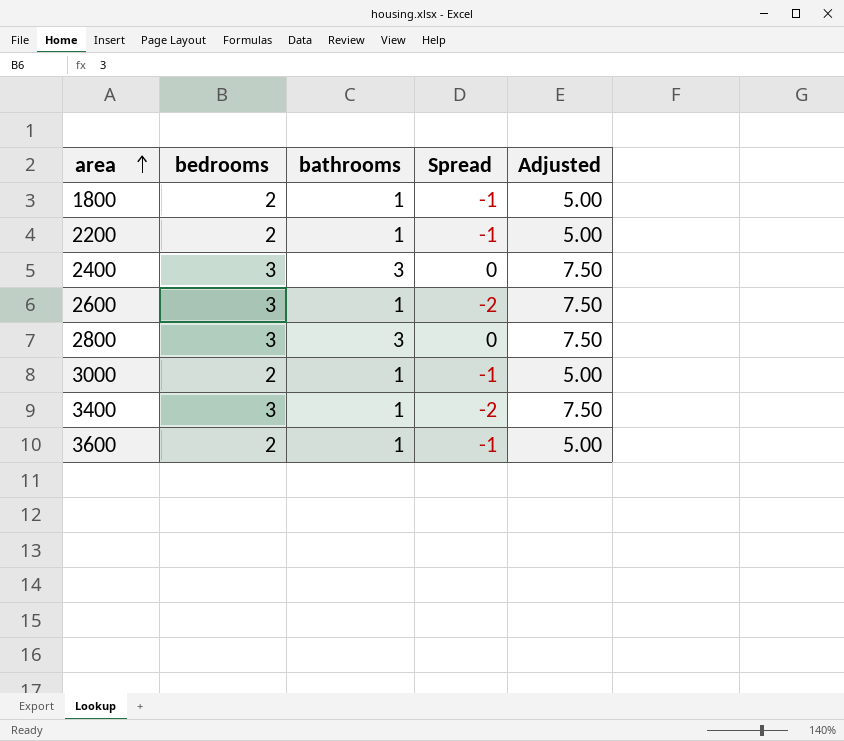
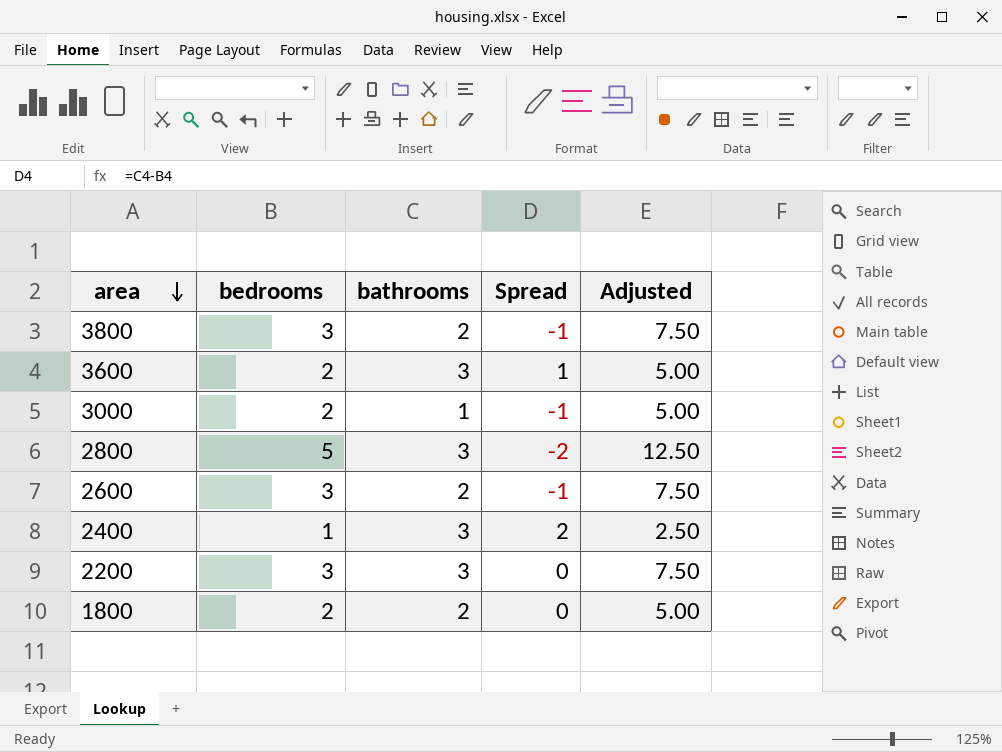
row order: area ascending -> area descending
row 3400: 3 | 1 | -2 | 7.50 -> none
row 3800: none -> 3 | 2 | -1 | 7.50
3600 | bathrooms: 1 -> 3
3600 | Spread: -1 -> 1
2800 | bedrooms: 3 -> 5
2800 | Spread: 0 -> -2
2800 | Adjusted: 7.50 -> 12.50
2600 | bathrooms: 1 -> 2
2600 | Spread: -2 -> -1
2400 | bedrooms: 3 -> 1
2400 | Spread: 0 -> 2
2400 | Adjusted: 7.50 -> 2.50
2200 | bedrooms: 2 -> 3
2200 | bathrooms: 1 -> 3
2200 | Spread: -1 -> 0
2200 | Adjusted: 5.00 -> 7.50
1800 | bathrooms: 1 -> 2
1800 | Spread: -1 -> 0

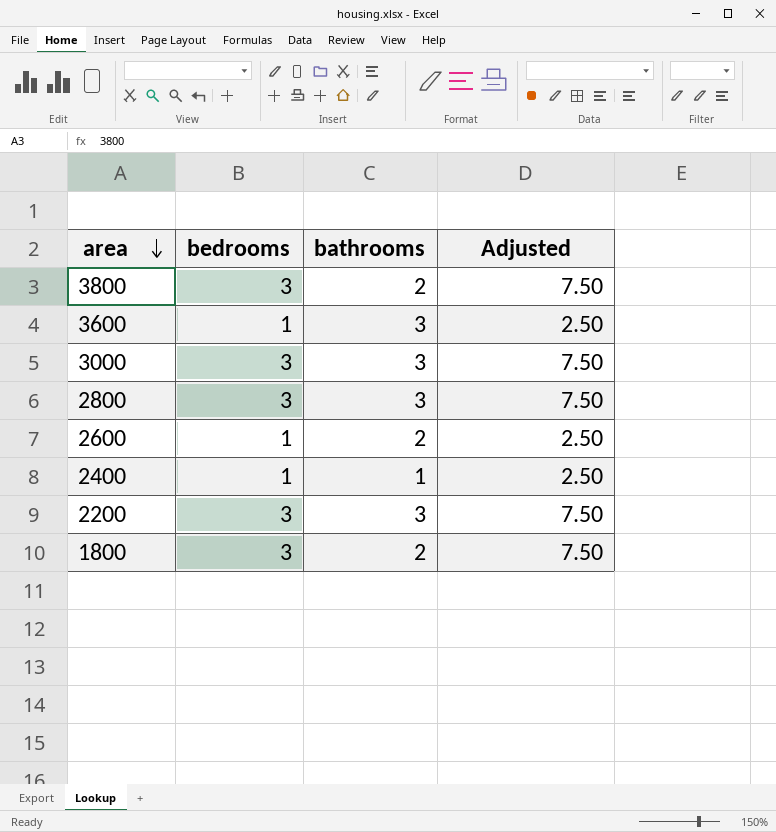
column Spread | formula: [bathrooms] - [bedrooms] -> none
3600 | bedrooms: 2 -> 1
3600 | Adjusted: 5.00 -> 2.50
3000 | bedrooms: 2 -> 3
3000 | bathrooms: 1 -> 3
3000 | Adjusted: 5.00 -> 7.50
2800 | bedrooms: 5 -> 3
2800 | Adjusted: 12.50 -> 7.50
2600 | bedrooms: 3 -> 1
2600 | Adjusted: 7.50 -> 2.50
2400 | bathrooms: 3 -> 1
1800 | bedrooms: 2 -> 3
1800 | Adjusted: 5.00 -> 7.50

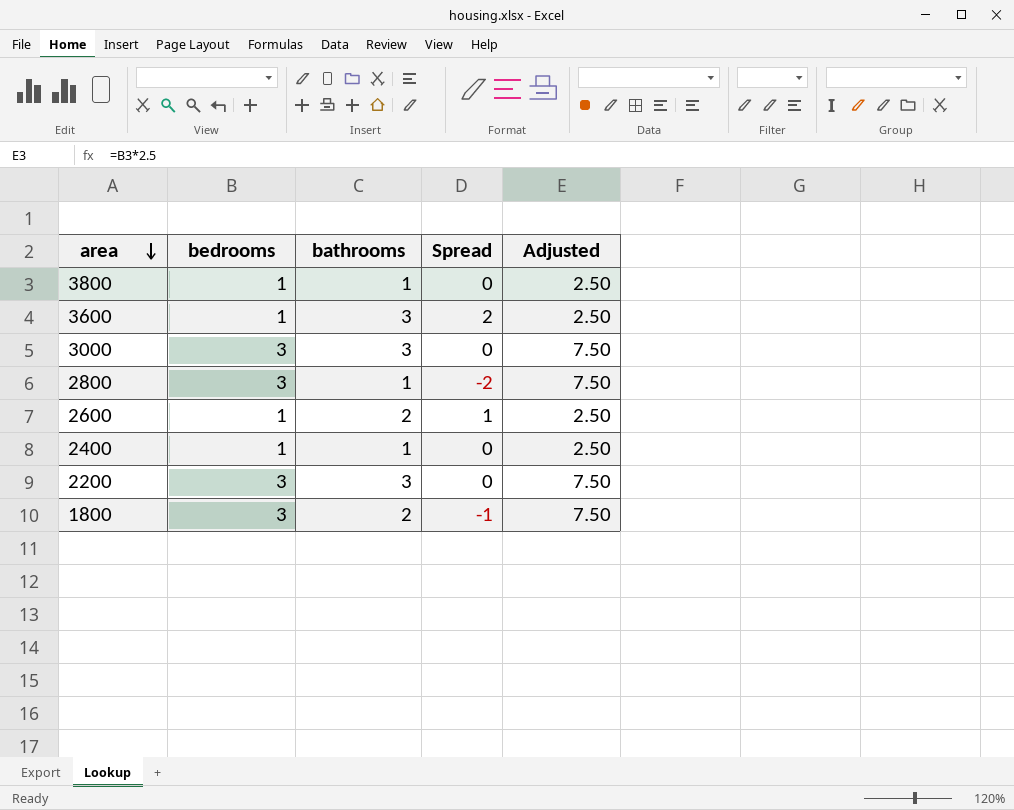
column Spread | formula: none -> [bathrooms] - [bedrooms]
3800 | bedrooms: 3 -> 1
3800 | bathrooms: 2 -> 1
3800 | Adjusted: 7.50 -> 2.50
2800 | bathrooms: 3 -> 1

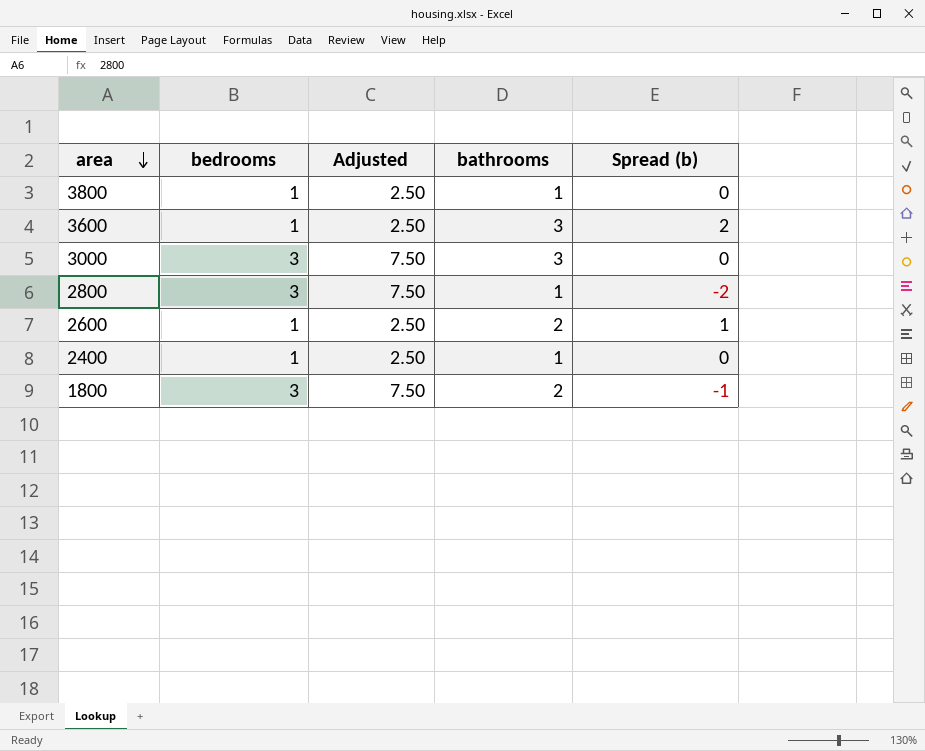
column Adjusted | position: 5 -> 3
column name: Spread -> Spread (b)
row 2200: 3 | 3 | 0 | 7.50 -> none

